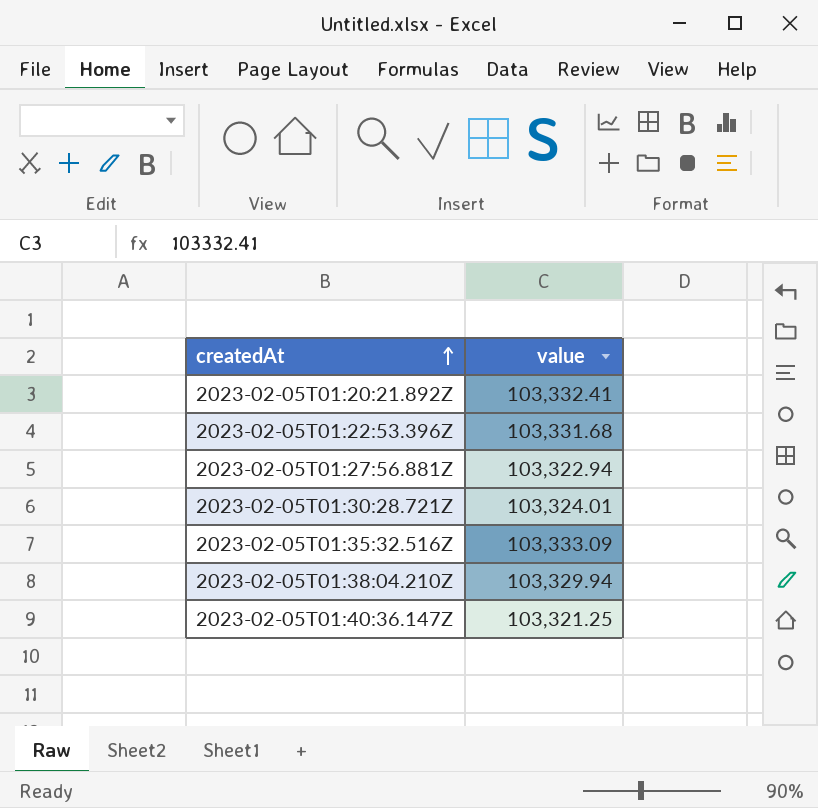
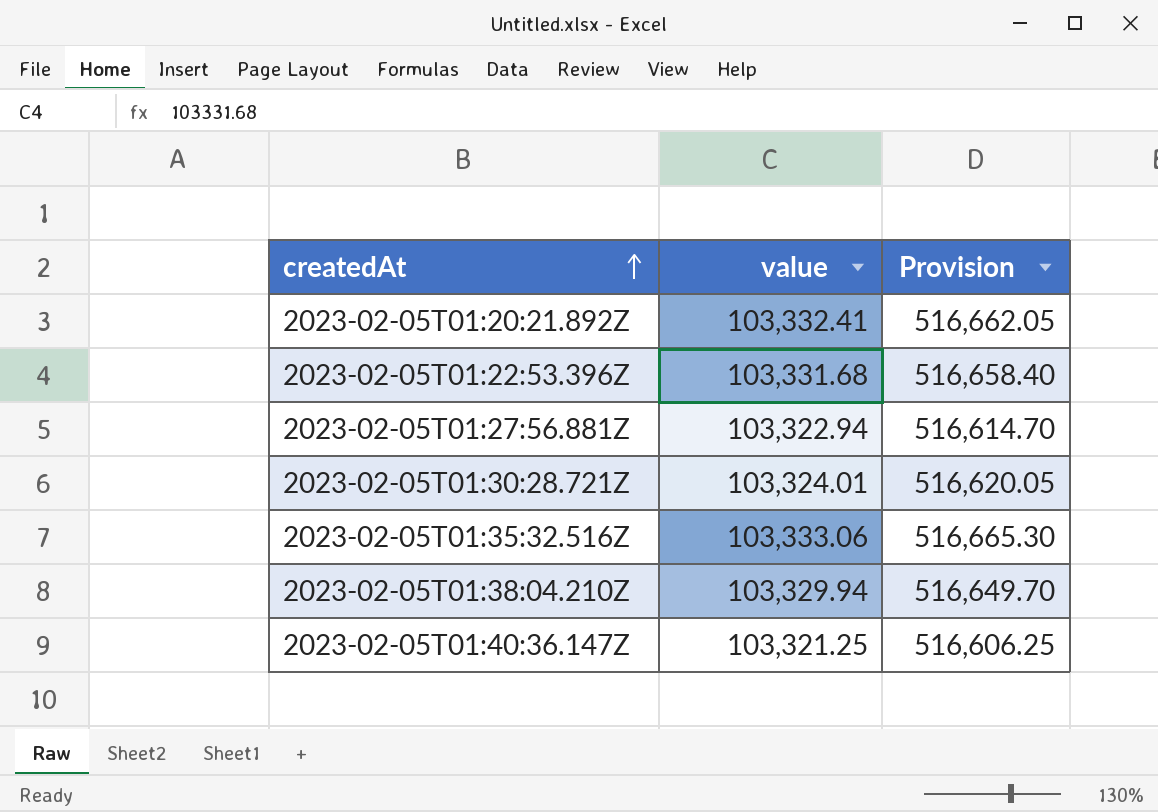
column Provision | formula: none -> [value] * 5
2023-02-05T01:35:32.516Z | value: 103,333.09 -> 103,333.06

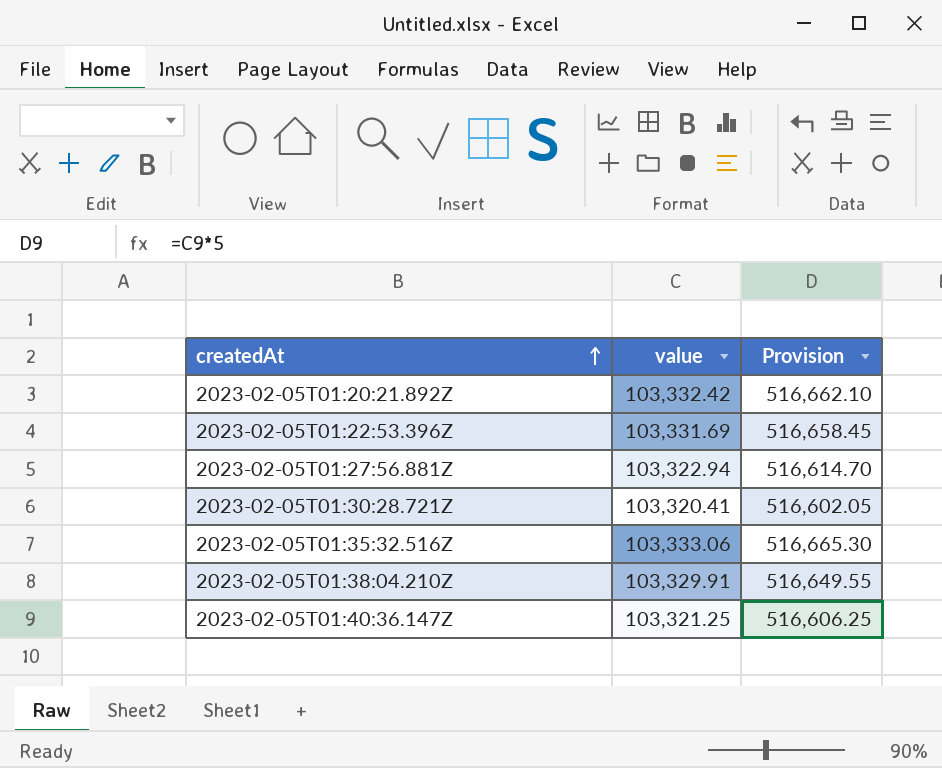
2023-02-05T01:20:21.892Z | value: 103,332.41 -> 103,332.42
2023-02-05T01:20:21.892Z | Provision: 516,662.05 -> 516,662.10
2023-02-05T01:22:53.396Z | value: 103,331.68 -> 103,331.69
2023-02-05T01:22:53.396Z | Provision: 516,658.40 -> 516,658.45
2023-02-05T01:30:28.721Z | value: 103,324.01 -> 103,320.41
2023-02-05T01:30:28.721Z | Provision: 516,620.05 -> 516,602.05
2023-02-05T01:38:04.210Z | value: 103,329.94 -> 103,329.91
2023-02-05T01:38:04.210Z | Provision: 516,649.70 -> 516,649.55

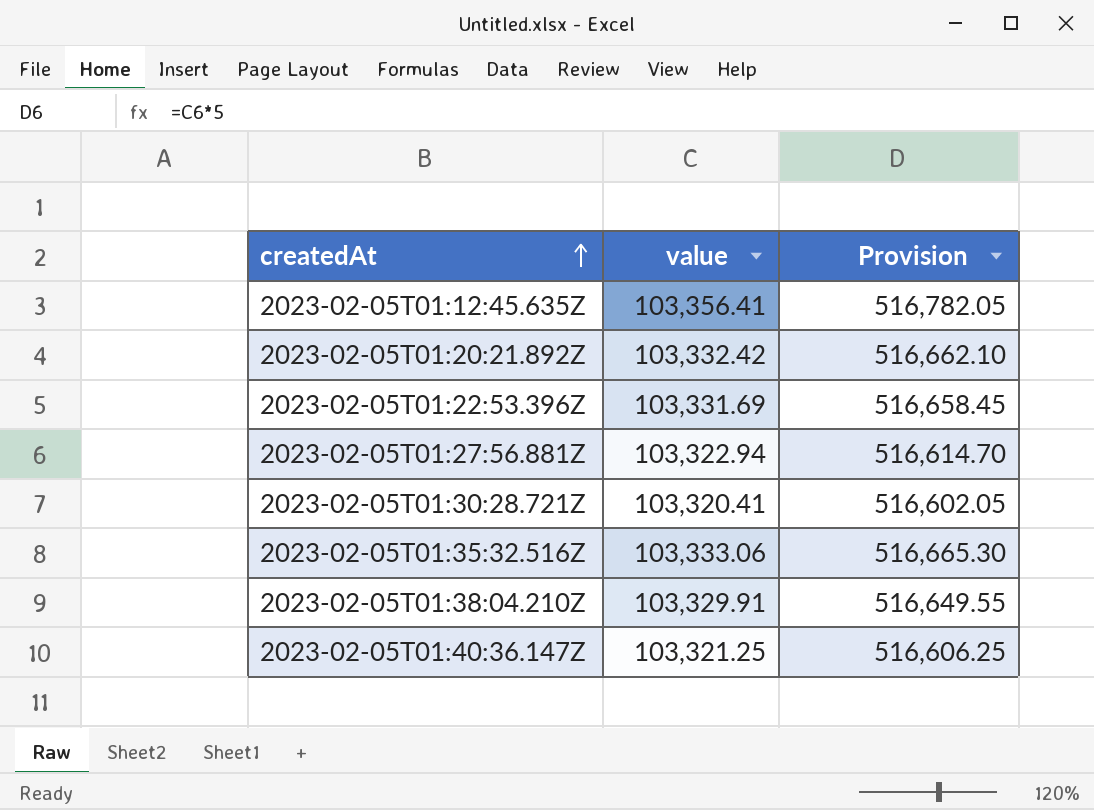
row 2023-02-05T01:12:45.635Z: none -> 103,356.41 | 516,782.05

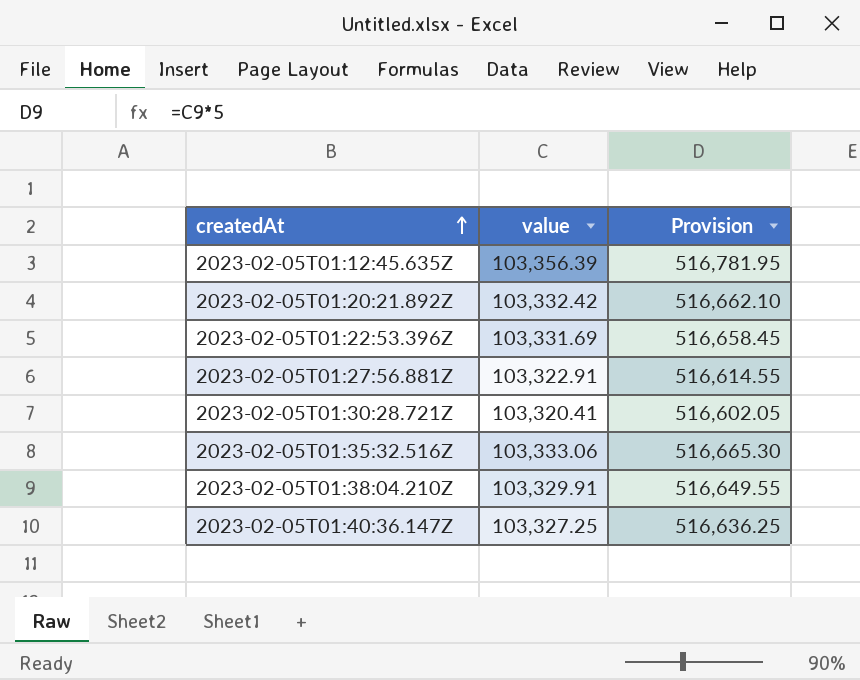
2023-02-05T01:12:45.635Z | value: 103,356.41 -> 103,356.39
2023-02-05T01:12:45.635Z | Provision: 516,782.05 -> 516,781.95
2023-02-05T01:27:56.881Z | value: 103,322.94 -> 103,322.91
2023-02-05T01:27:56.881Z | Provision: 516,614.70 -> 516,614.55
2023-02-05T01:40:36.147Z | value: 103,321.25 -> 103,327.25
2023-02-05T01:40:36.147Z | Provision: 516,606.25 -> 516,636.25

